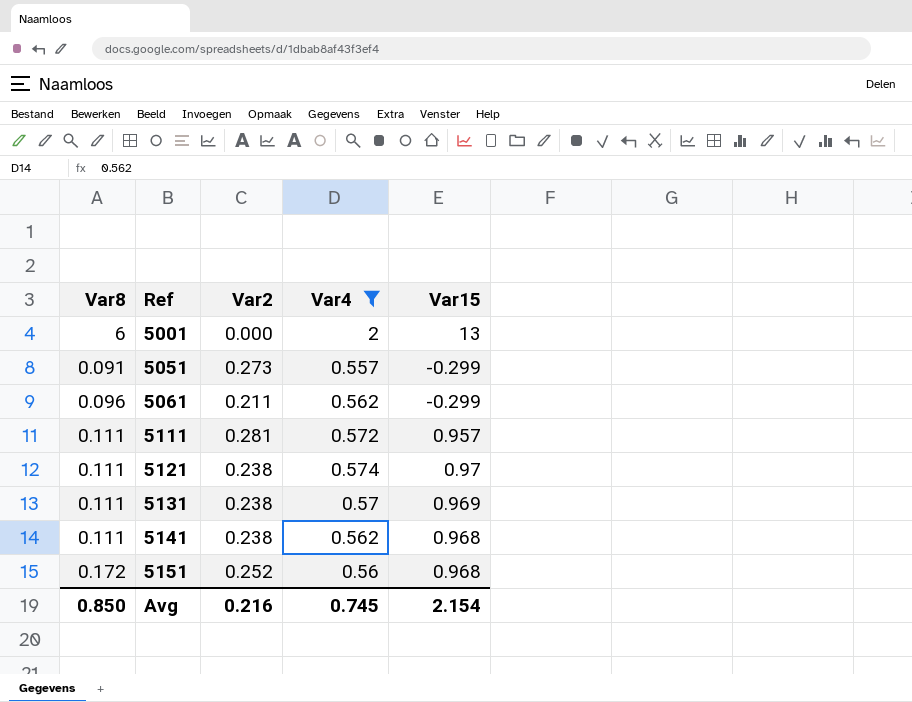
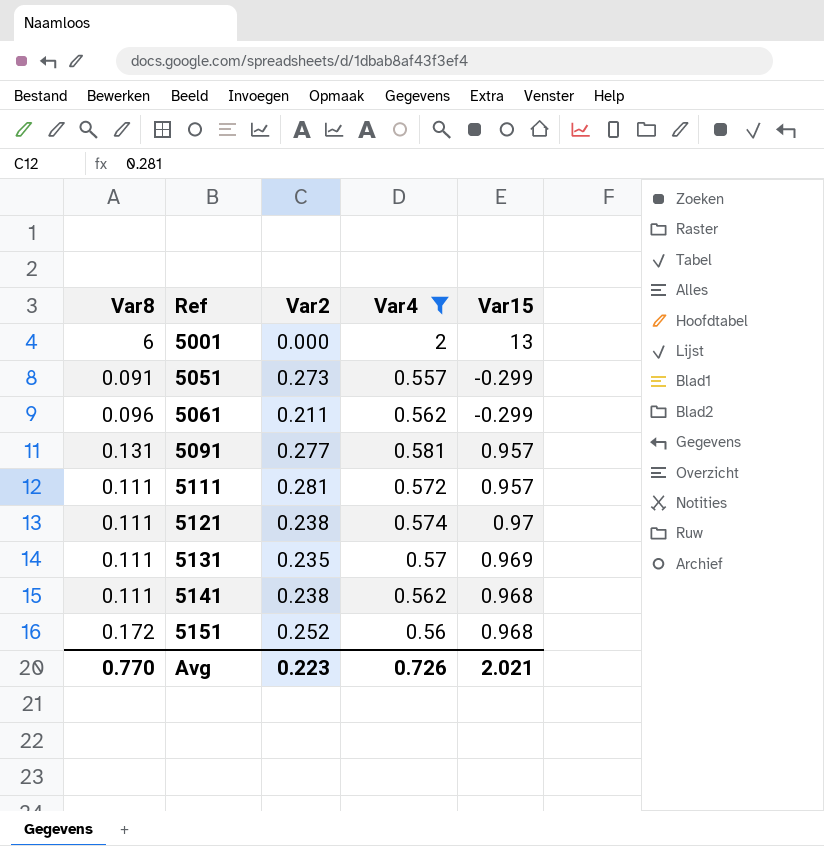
row 5091: none -> 0.131 | 0.277 | 0.581 | 0.957
5131 | Var2: 0.238 -> 0.235
Avg | Var8: 0.850 -> 0.770
Avg | Var2: 0.216 -> 0.223
Avg | Var4: 0.745 -> 0.726
Avg | Var15: 2.154 -> 2.021

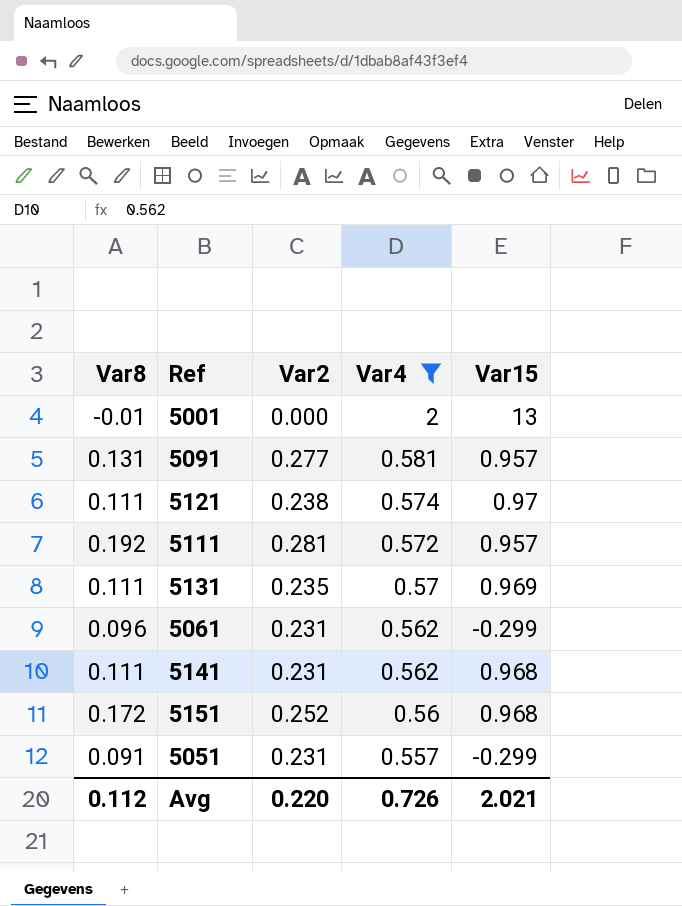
row order: Ref ascending -> Var4 descending
5001 | Var8: 6 -> -0.01
5111 | Var8: 0.111 -> 0.192
5061 | Var2: 0.211 -> 0.231
5141 | Var2: 0.238 -> 0.231
5051 | Var2: 0.273 -> 0.231
Avg | Var8: 0.770 -> 0.112
Avg | Var2: 0.223 -> 0.220

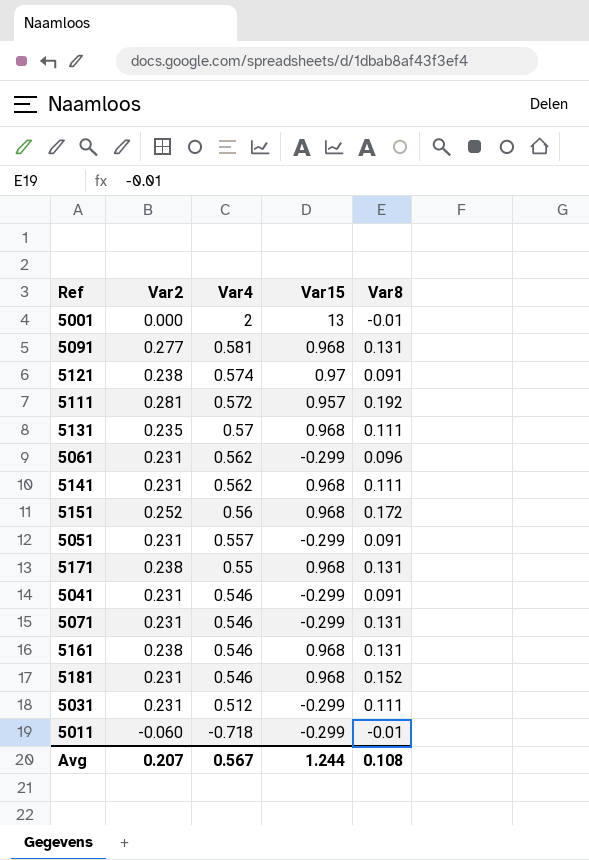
filter: Var4 >= 0.557 -> none
column Var8 | position: 1 -> 5
5091 | Var15: 0.957 -> 0.968
5121 | Var8: 0.111 -> 0.091
5131 | Var15: 0.969 -> 0.968
Avg | Var2: 0.220 -> 0.207
Avg | Var4: 0.726 -> 0.567
Avg | Var15: 2.021 -> 1.244
Avg | Var8: 0.112 -> 0.108

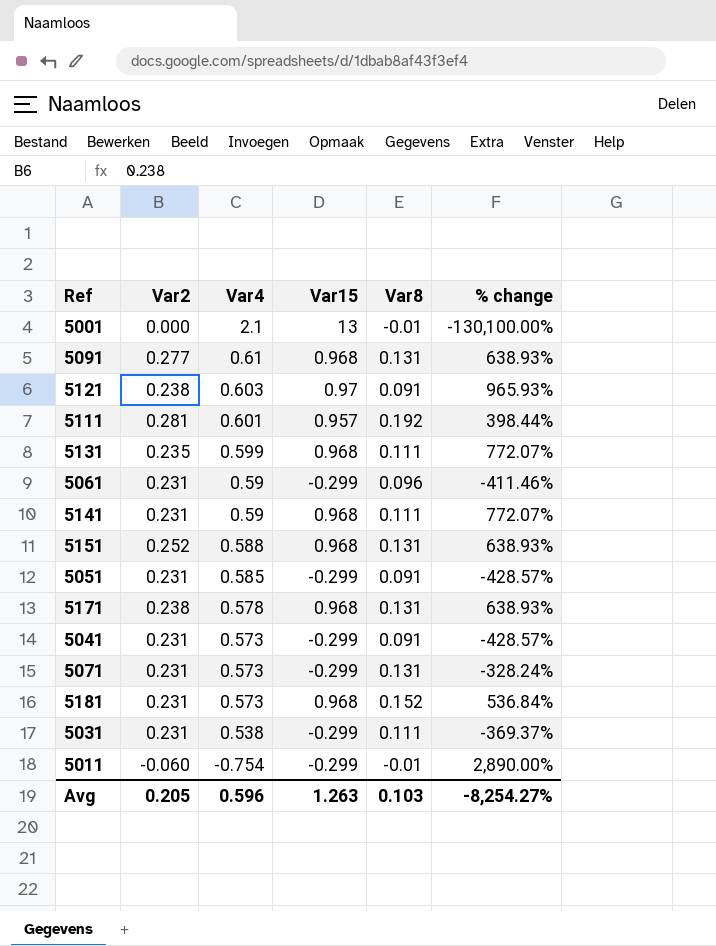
column % change | formula: none -> ([Var15] - [Var8]) / [Var8]
row 5161: 0.238 | 0.546 | 0.968 | 0.131 -> none
5001 | Var4: 2 -> 2.1
5091 | Var4: 0.581 -> 0.61
5121 | Var4: 0.574 -> 0.603
5111 | Var4: 0.572 -> 0.601
5131 | Var4: 0.57 -> 0.599
5061 | Var4: 0.562 -> 0.59
5141 | Var4: 0.562 -> 0.59
5151 | Var4: 0.56 -> 0.588
5151 | Var8: 0.172 -> 0.131
5051 | Var4: 0.557 -> 0.585
5171 | Var4: 0.55 -> 0.578
5041 | Var4: 0.546 -> 0.573
5071 | Var4: 0.546 -> 0.573
5181 | Var4: 0.546 -> 0.573
5031 | Var4: 0.512 -> 0.538
5011 | Var4: -0.718 -> -0.754
Avg | Var2: 0.207 -> 0.205
Avg | Var4: 0.567 -> 0.596
Avg | Var15: 1.244 -> 1.263
Avg | Var8: 0.108 -> 0.103

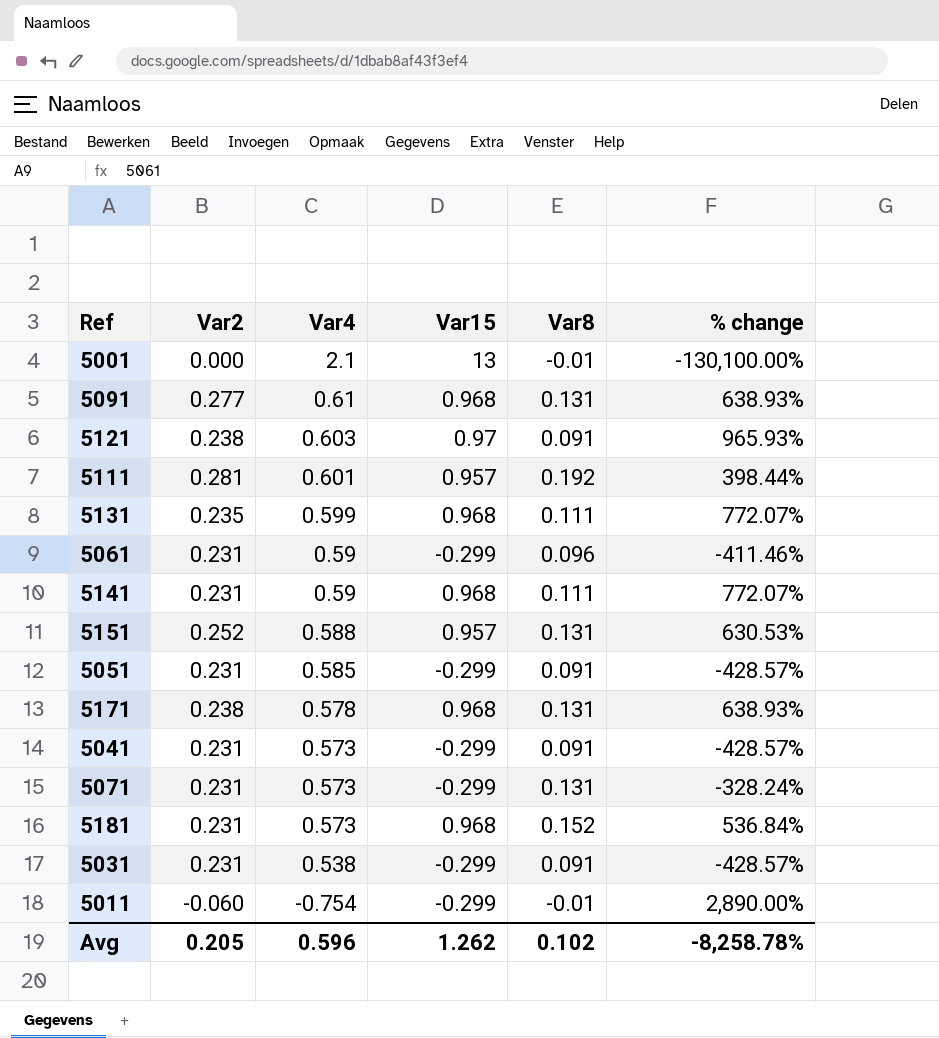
5151 | Var15: 0.968 -> 0.957
5151 | % change: 638.93% -> 630.53%
5031 | Var8: 0.111 -> 0.091
5031 | % change: -369.37% -> -428.57%
Avg | Var15: 1.263 -> 1.262
Avg | Var8: 0.103 -> 0.102
Avg | % change: -8,254.27% -> -8,258.78%

